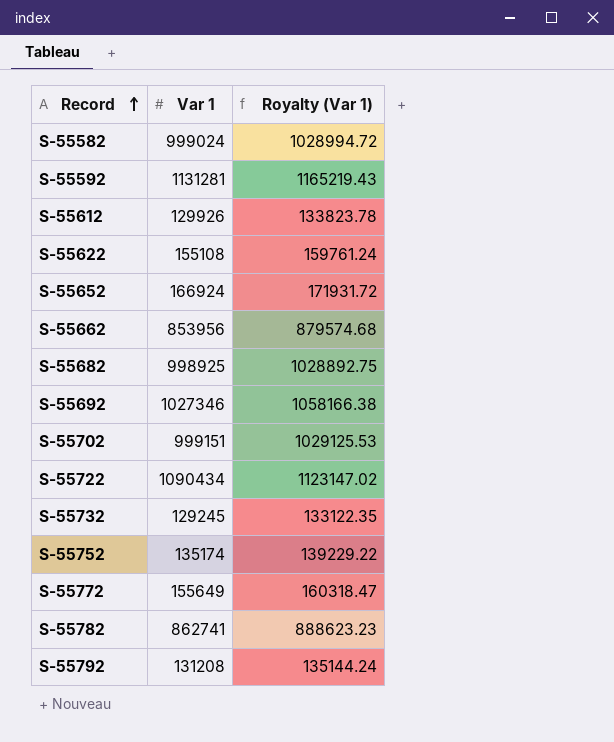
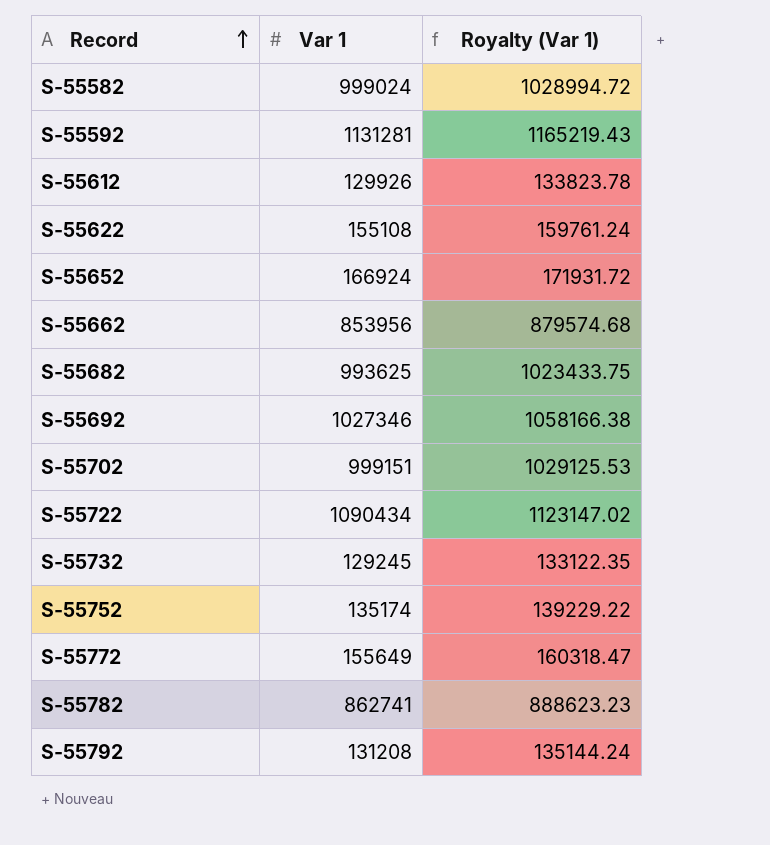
S-55682 | Var 1: 998925 -> 993625
S-55682 | Royalty (Var 1): 1028892.75 -> 1023433.75

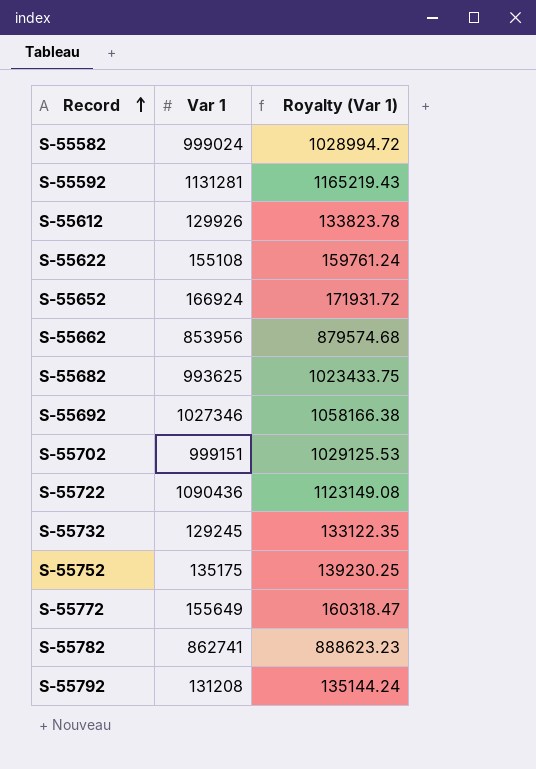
S-55722 | Var 1: 1090434 -> 1090436
S-55722 | Royalty (Var 1): 1123147.02 -> 1123149.08
S-55752 | Var 1: 135174 -> 135175
S-55752 | Royalty (Var 1): 139229.22 -> 139230.25

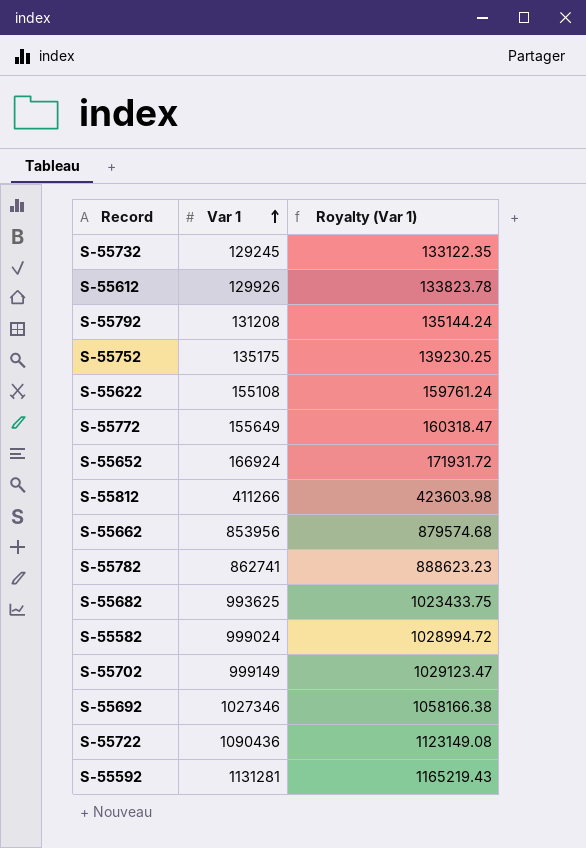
row order: Record ascending -> Var 1 ascending
row S-55812: none -> 411266 | 423603.98
S-55702 | Var 1: 999151 -> 999149
S-55702 | Royalty (Var 1): 1029125.53 -> 1029123.47

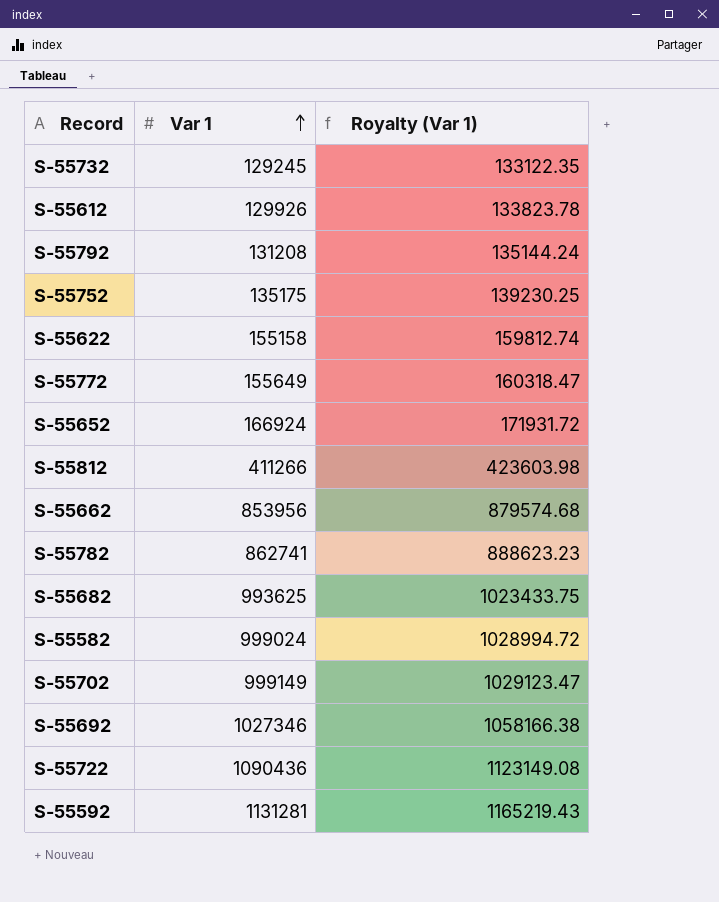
S-55622 | Var 1: 155108 -> 155158
S-55622 | Royalty (Var 1): 159761.24 -> 159812.74

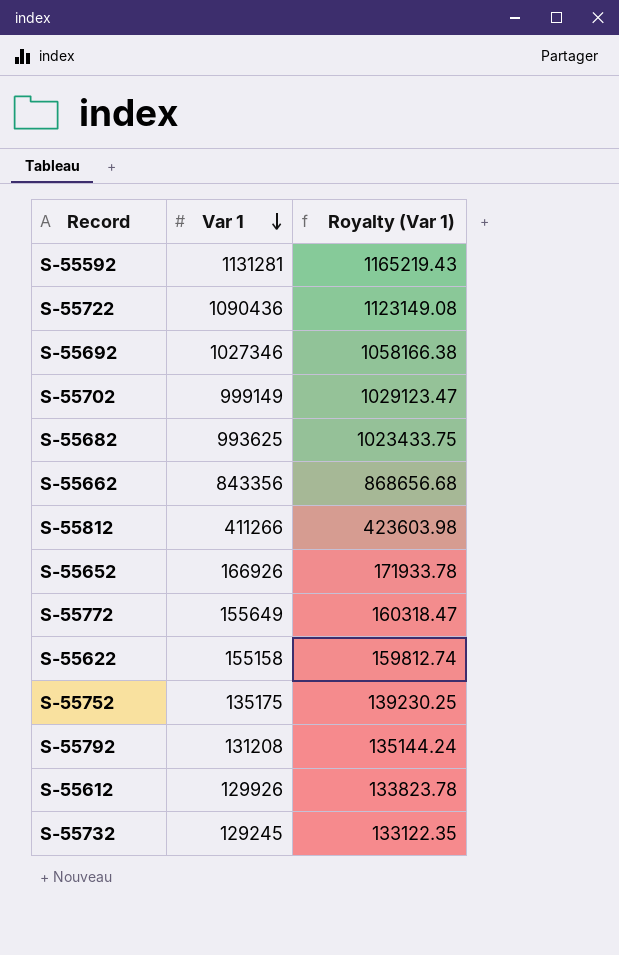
row order: Var 1 ascending -> Var 1 descending
row S-55782: 862741 | 888623.23 -> none
row S-55582: 999024 | 1028994.72 -> none
S-55662 | Var 1: 853956 -> 843356
S-55662 | Royalty (Var 1): 879574.68 -> 868656.68
S-55652 | Var 1: 166924 -> 166926
S-55652 | Royalty (Var 1): 171931.72 -> 171933.78

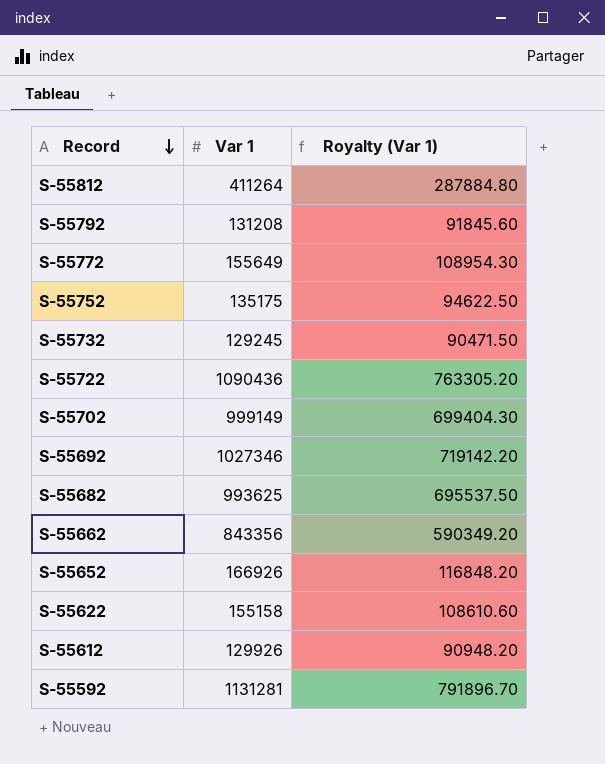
row order: Var 1 descending -> Record descending
column Royalty (Var 1) | formula: [Var 1] * 1.03 -> [Var 1] * 0.7
S-55812 | Var 1: 411266 -> 411264

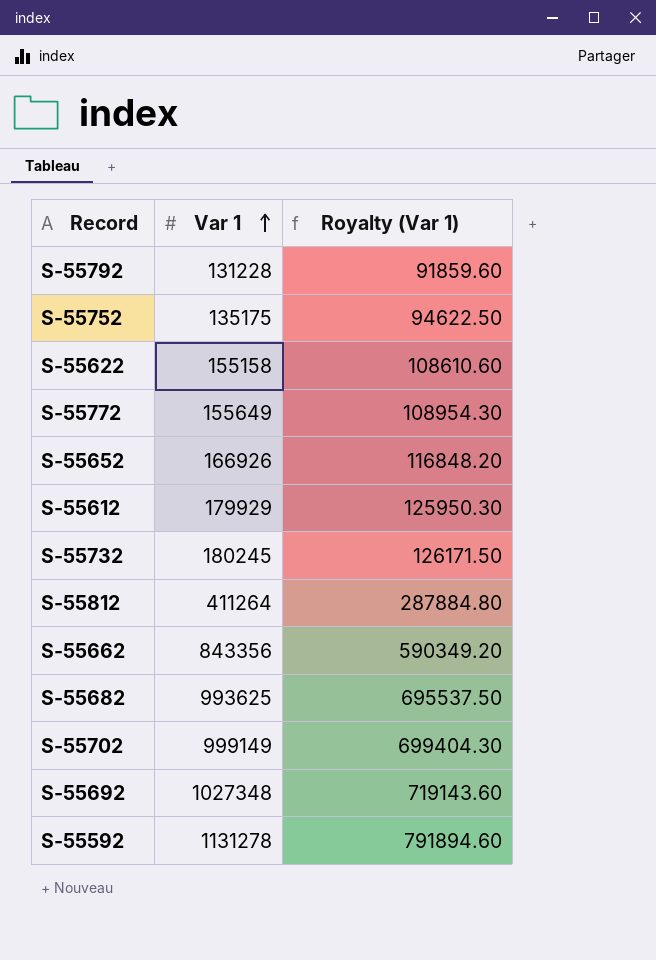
row order: Record descending -> Var 1 ascending
row S-55722: 1090436 | 763305.20 -> none
S-55792 | Var 1: 131208 -> 131228
S-55792 | Royalty (Var 1): 91845.60 -> 91859.60
S-55612 | Var 1: 129926 -> 179929
S-55612 | Royalty (Var 1): 90948.20 -> 125950.30
S-55732 | Var 1: 129245 -> 180245
S-55732 | Royalty (Var 1): 90471.50 -> 126171.50
S-55692 | Var 1: 1027346 -> 1027348
S-55692 | Royalty (Var 1): 719142.20 -> 719143.60
S-55592 | Var 1: 1131281 -> 1131278
S-55592 | Royalty (Var 1): 791896.70 -> 791894.60

